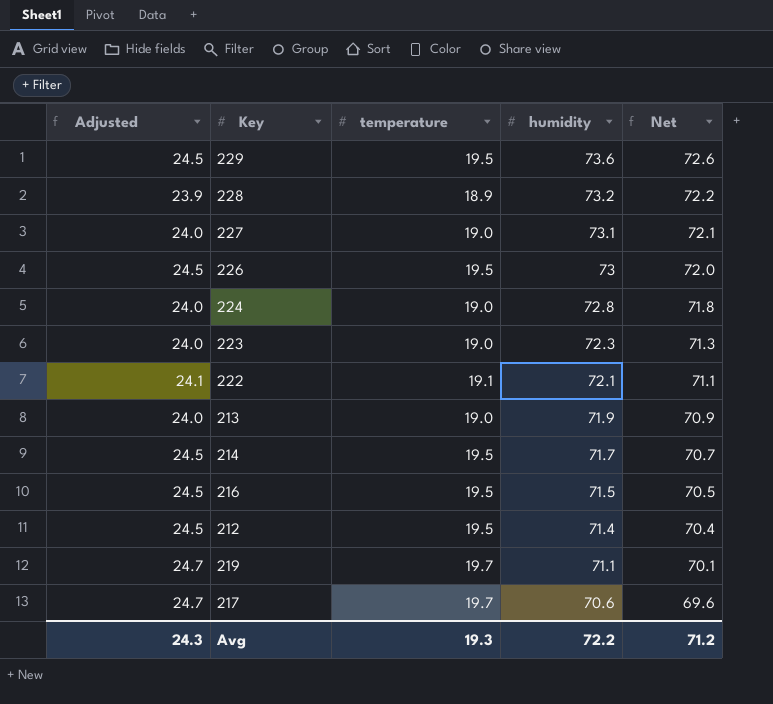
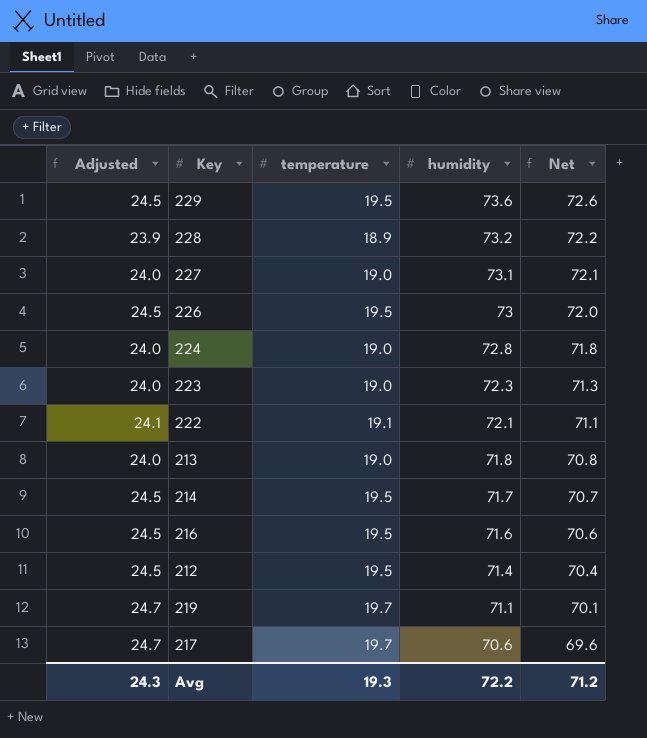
213 | humidity: 71.9 -> 71.8
213 | Net: 70.9 -> 70.8
216 | humidity: 71.5 -> 71.6
216 | Net: 70.5 -> 70.6

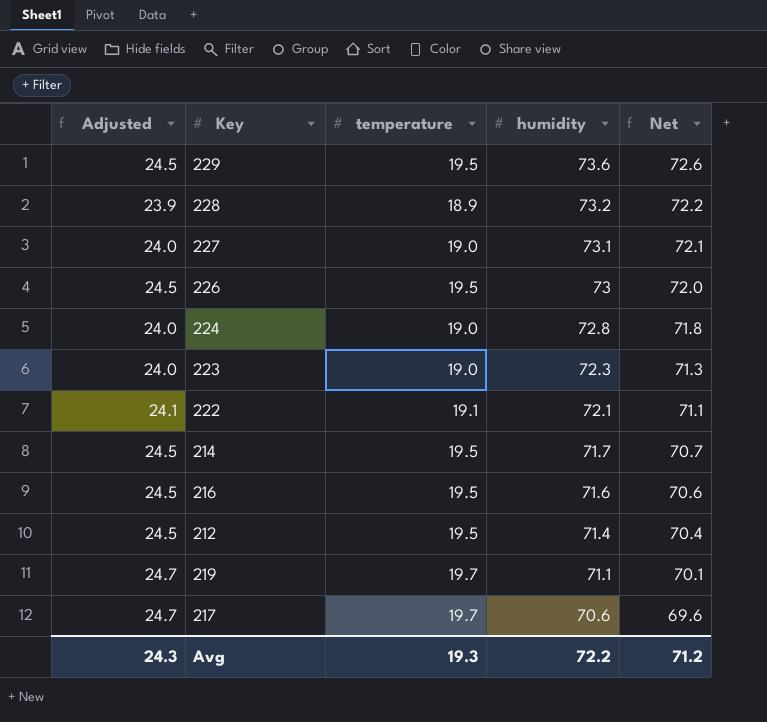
row 213: 24.0 | 19.0 | 71.8 | 70.8 -> none

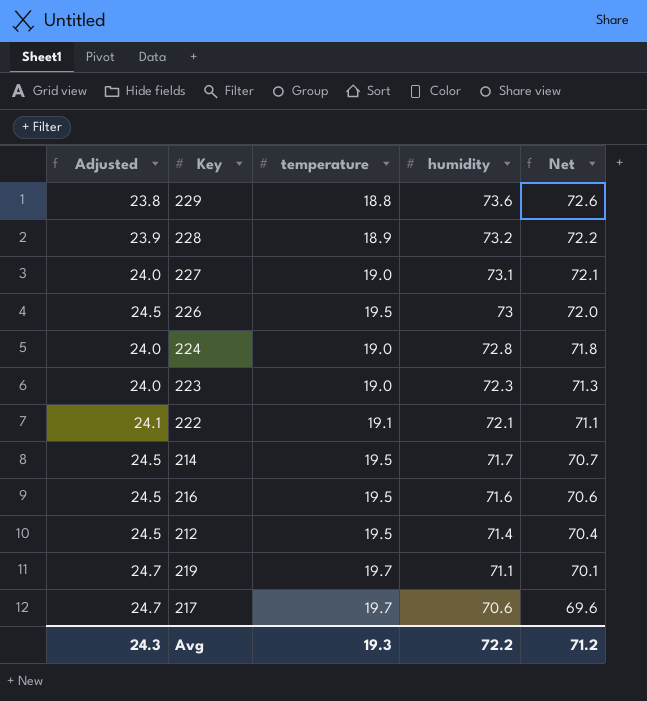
229 | Adjusted: 24.5 -> 23.8
229 | temperature: 19.5 -> 18.8

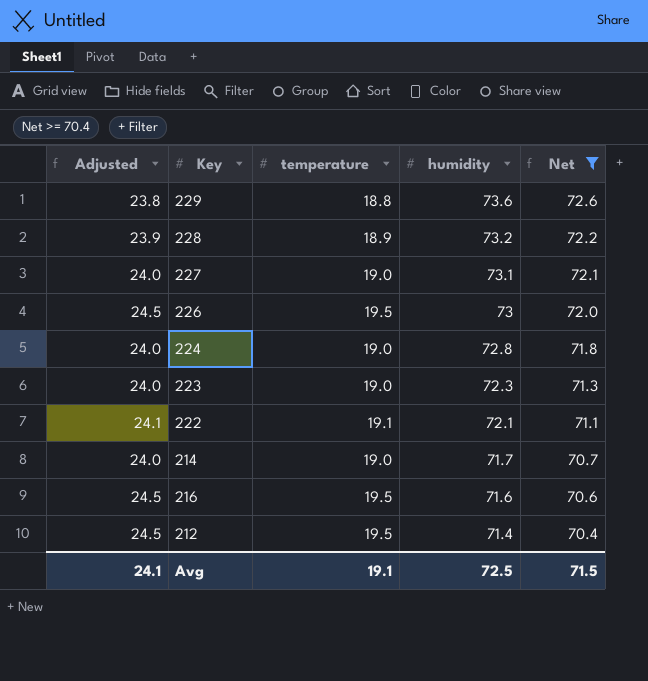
filter: none -> Net >= 70.4
214 | Adjusted: 24.5 -> 24.0
214 | temperature: 19.5 -> 19.0
Avg | Adjusted: 24.3 -> 24.1
Avg | temperature: 19.3 -> 19.1
Avg | humidity: 72.2 -> 72.5
Avg | Net: 71.2 -> 71.5

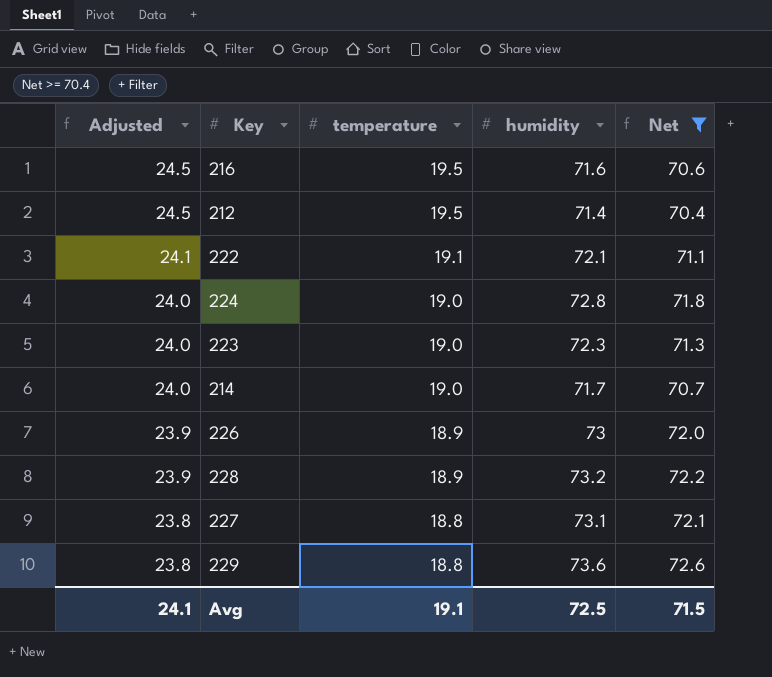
row order: humidity descending -> Adjusted descending
226 | Adjusted: 24.5 -> 23.9
226 | temperature: 19.5 -> 18.9
227 | Adjusted: 24.0 -> 23.8
227 | temperature: 19.0 -> 18.8

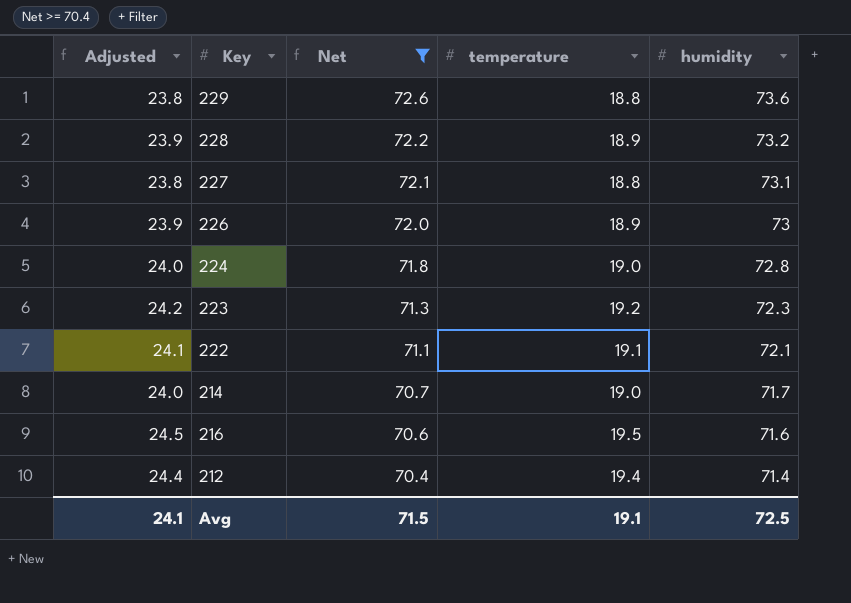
row order: Adjusted descending -> Net descending
column Net | position: 5 -> 3
223 | Adjusted: 24.0 -> 24.2
223 | temperature: 19.0 -> 19.2
212 | Adjusted: 24.5 -> 24.4
212 | temperature: 19.5 -> 19.4

